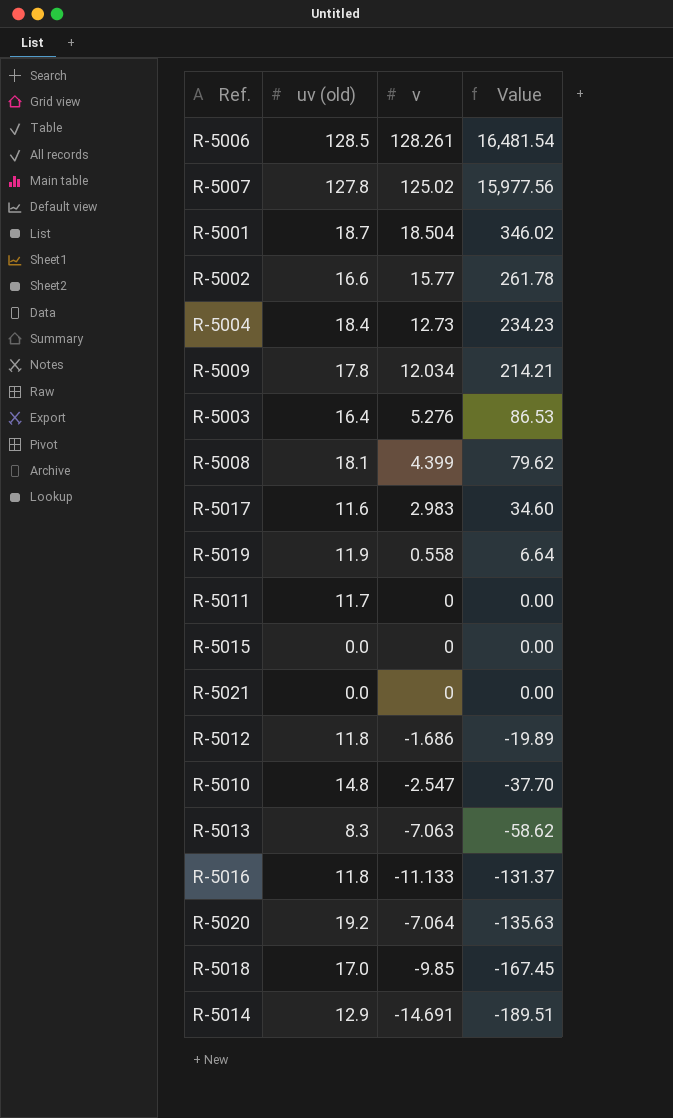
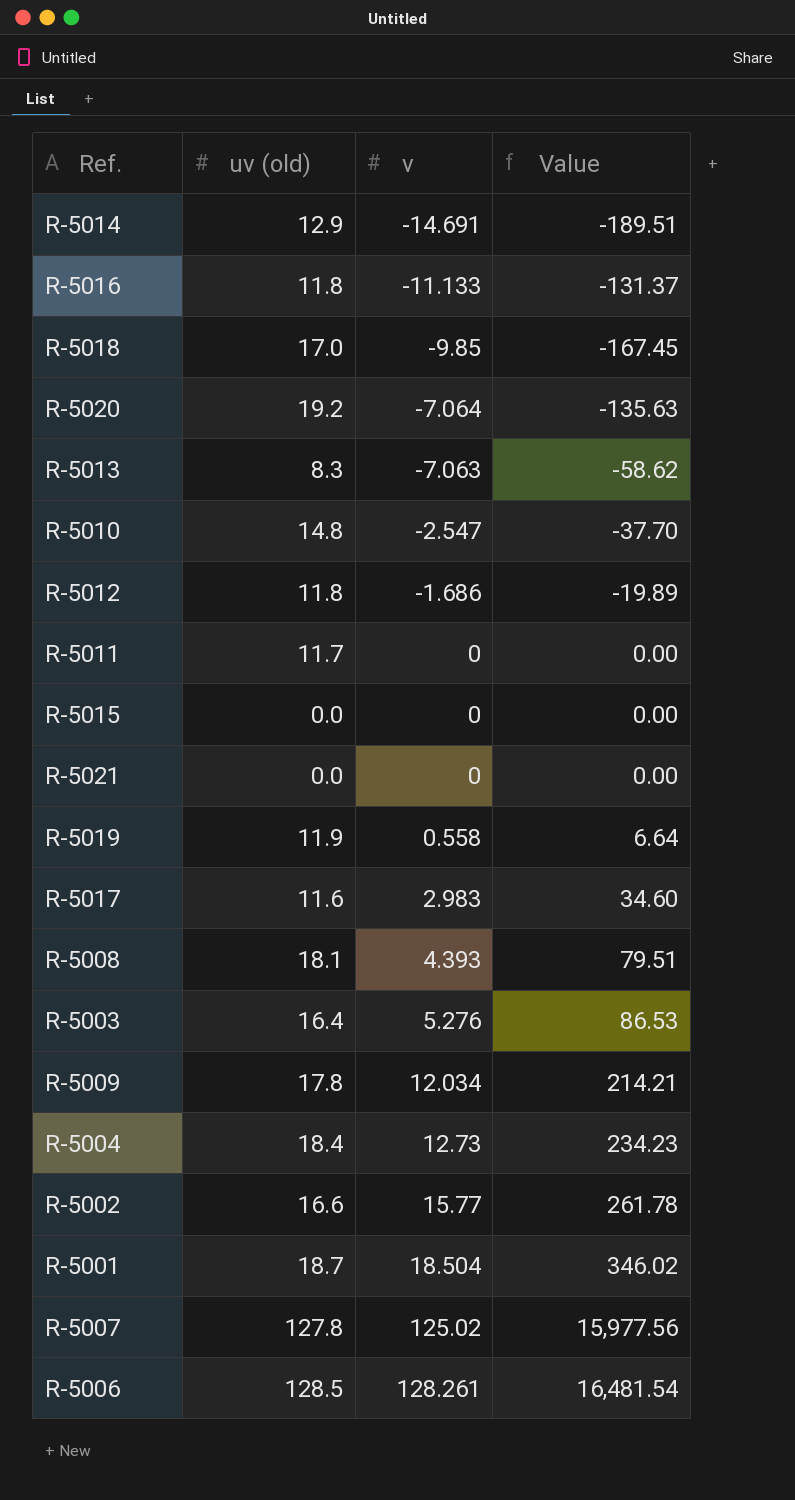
row order: Value descending -> v ascending
R-5008 | v: 4.399 -> 4.393
R-5008 | Value: 79.62 -> 79.51

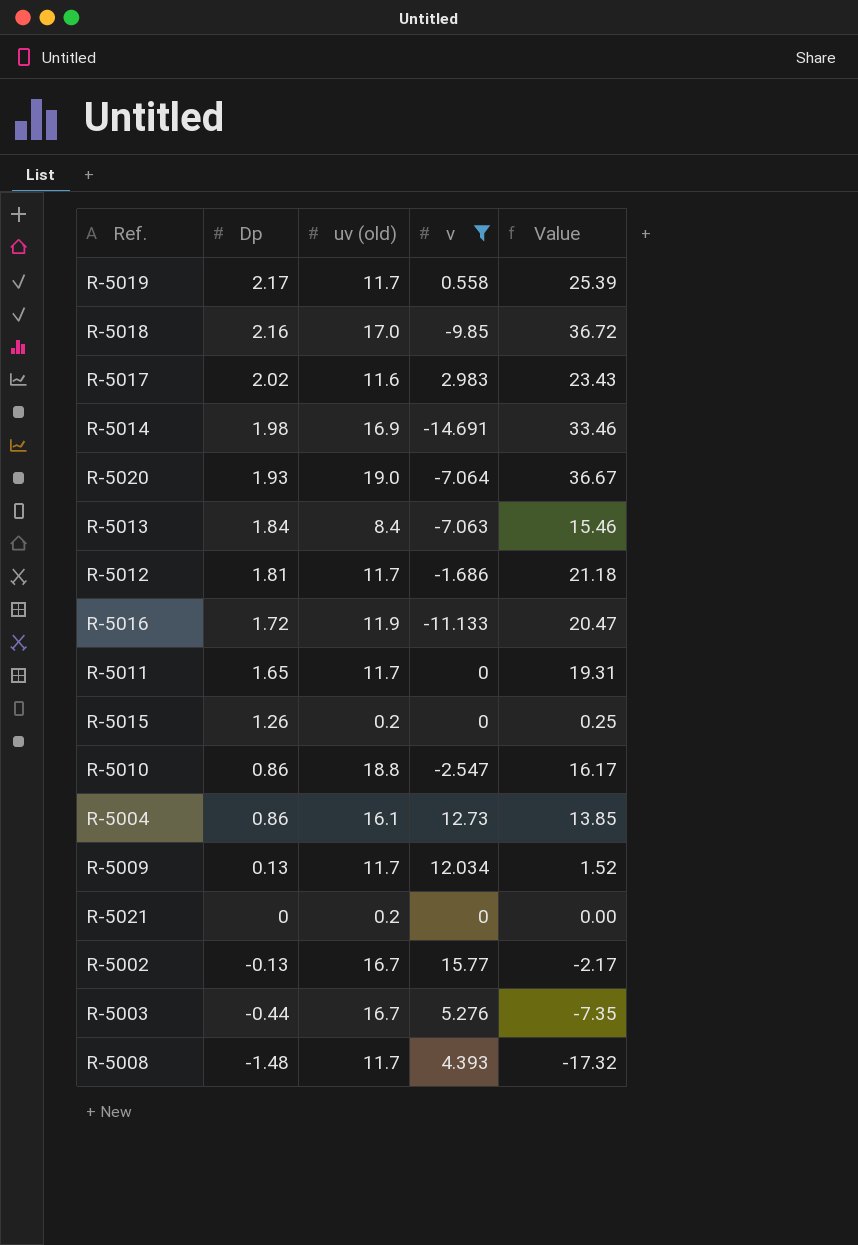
filter: none -> v <= 15.77
row order: v ascending -> Dp descending
column Dp | position: none -> 2
column Value | formula: [uv (old)] * [v] -> [Dp] * [uv (old)]
R-5019 | uv (old): 11.9 -> 11.7
R-5014 | uv (old): 12.9 -> 16.9
R-5020 | uv (old): 19.2 -> 19.0
R-5013 | uv (old): 8.3 -> 8.4
R-5012 | uv (old): 11.8 -> 11.7
R-5016 | uv (old): 11.8 -> 11.9
R-5015 | uv (old): 0.0 -> 0.2
R-5010 | uv (old): 14.8 -> 18.8
R-5004 | uv (old): 18.4 -> 16.1
R-5009 | uv (old): 17.8 -> 11.7
R-5021 | uv (old): 0.0 -> 0.2
R-5002 | uv (old): 16.6 -> 16.7
R-5003 | uv (old): 16.4 -> 16.7
R-5008 | uv (old): 18.1 -> 11.7

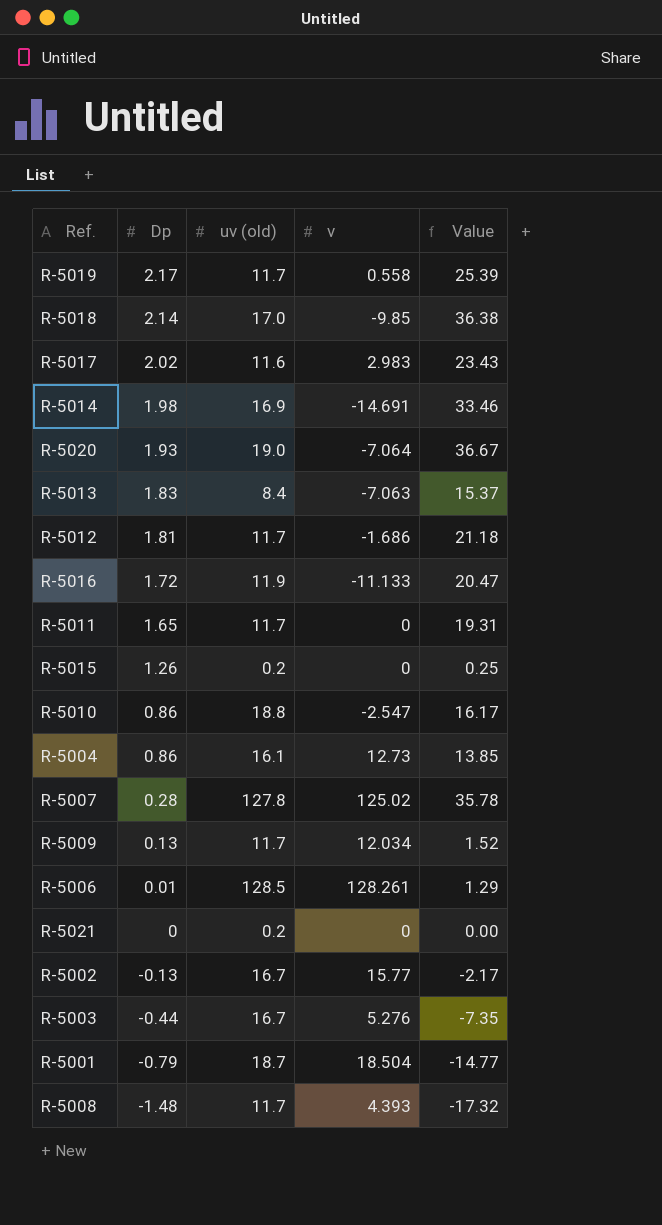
filter: v <= 15.77 -> none
R-5018 | Dp: 2.16 -> 2.14
R-5018 | Value: 36.72 -> 36.38
R-5013 | Dp: 1.84 -> 1.83
R-5013 | Value: 15.46 -> 15.37

